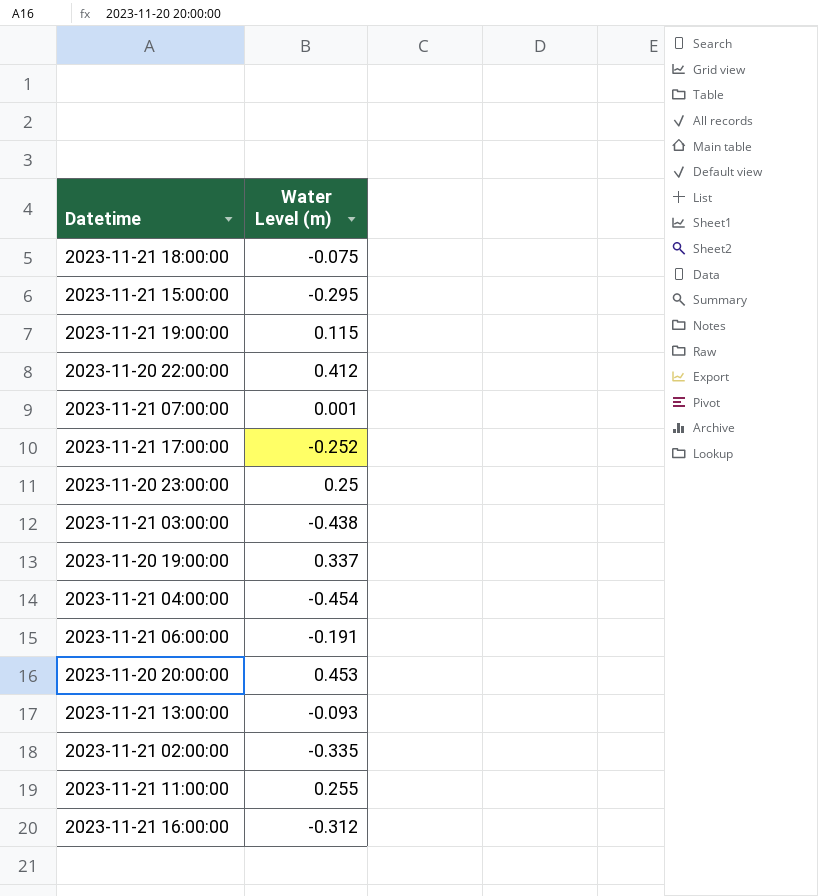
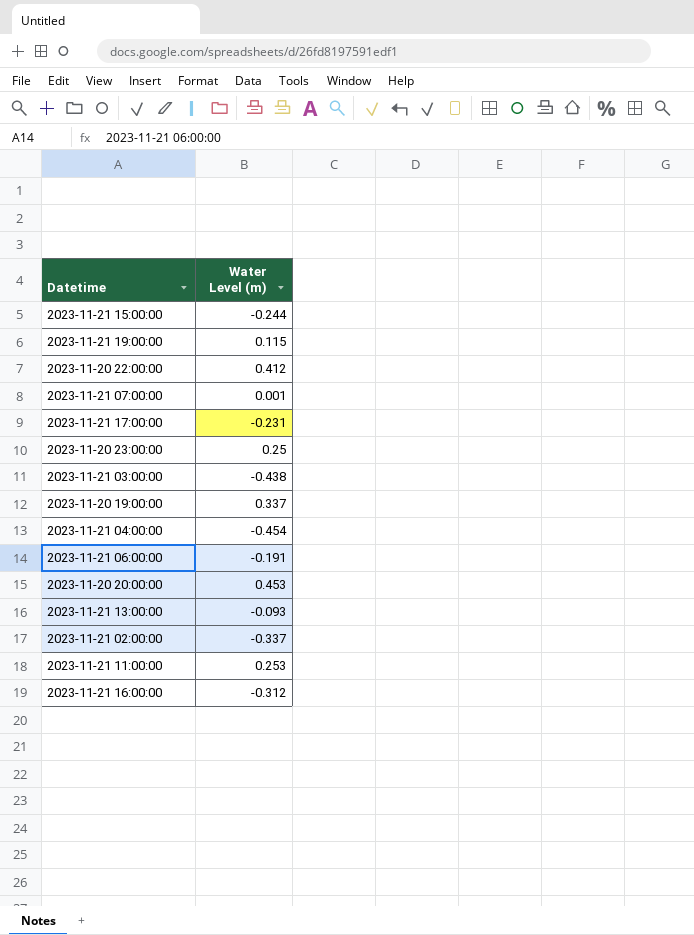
row 2023-11-21 18:00:00: -0.075 -> none
2023-11-21 15:00:00 | Water Level (m): -0.295 -> -0.244
2023-11-21 17:00:00 | Water Level (m): -0.252 -> -0.231
2023-11-21 02:00:00 | Water Level (m): -0.335 -> -0.337
2023-11-21 11:00:00 | Water Level (m): 0.255 -> 0.253

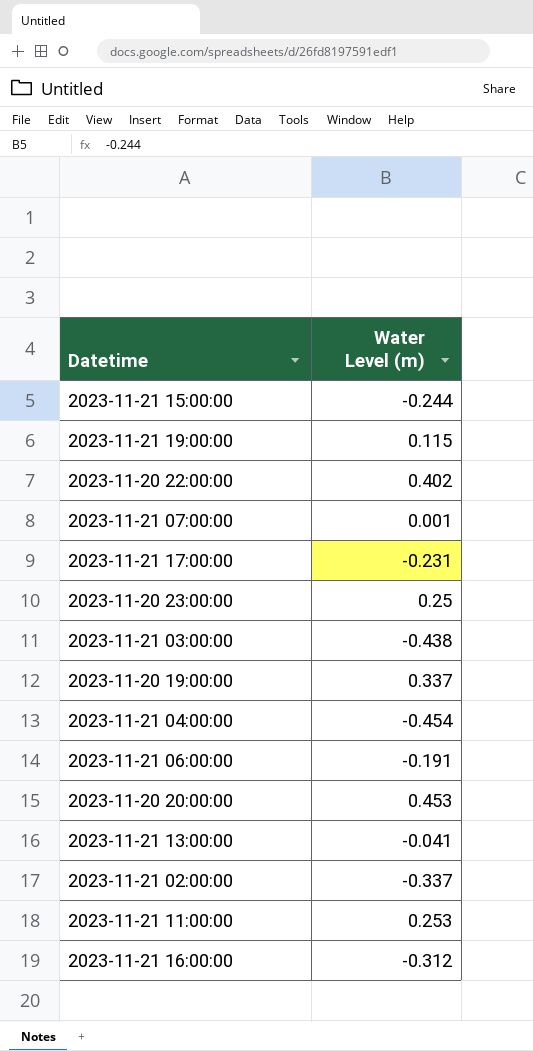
2023-11-20 22:00:00 | Water Level (m): 0.412 -> 0.402
2023-11-21 13:00:00 | Water Level (m): -0.093 -> -0.041

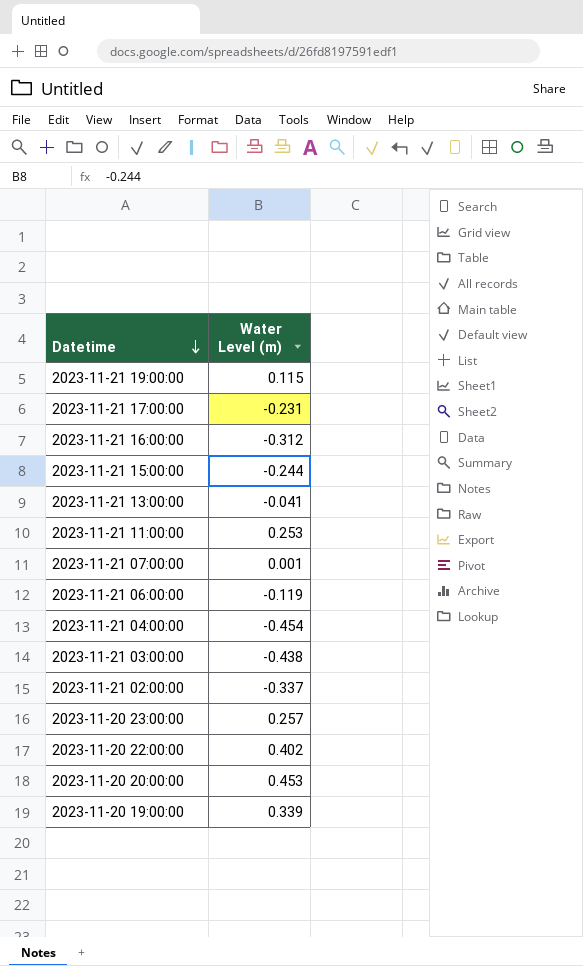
row order: none -> Datetime descending
2023-11-21 06:00:00 | Water Level (m): -0.191 -> -0.119
2023-11-20 23:00:00 | Water Level (m): 0.25 -> 0.257
2023-11-20 19:00:00 | Water Level (m): 0.337 -> 0.339

